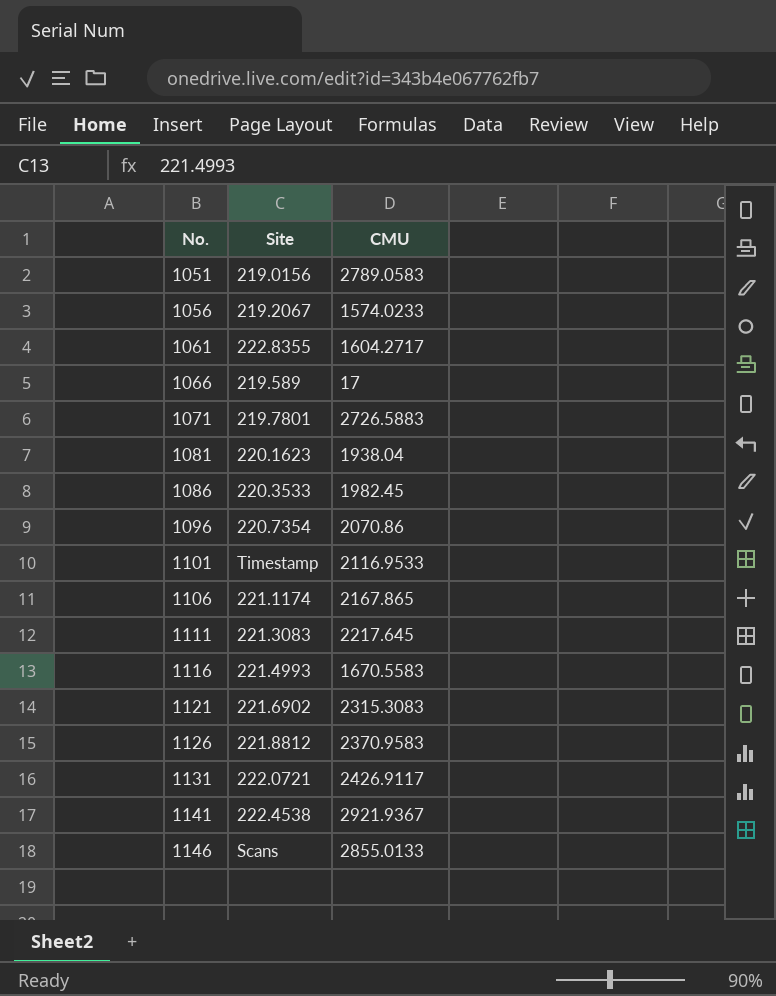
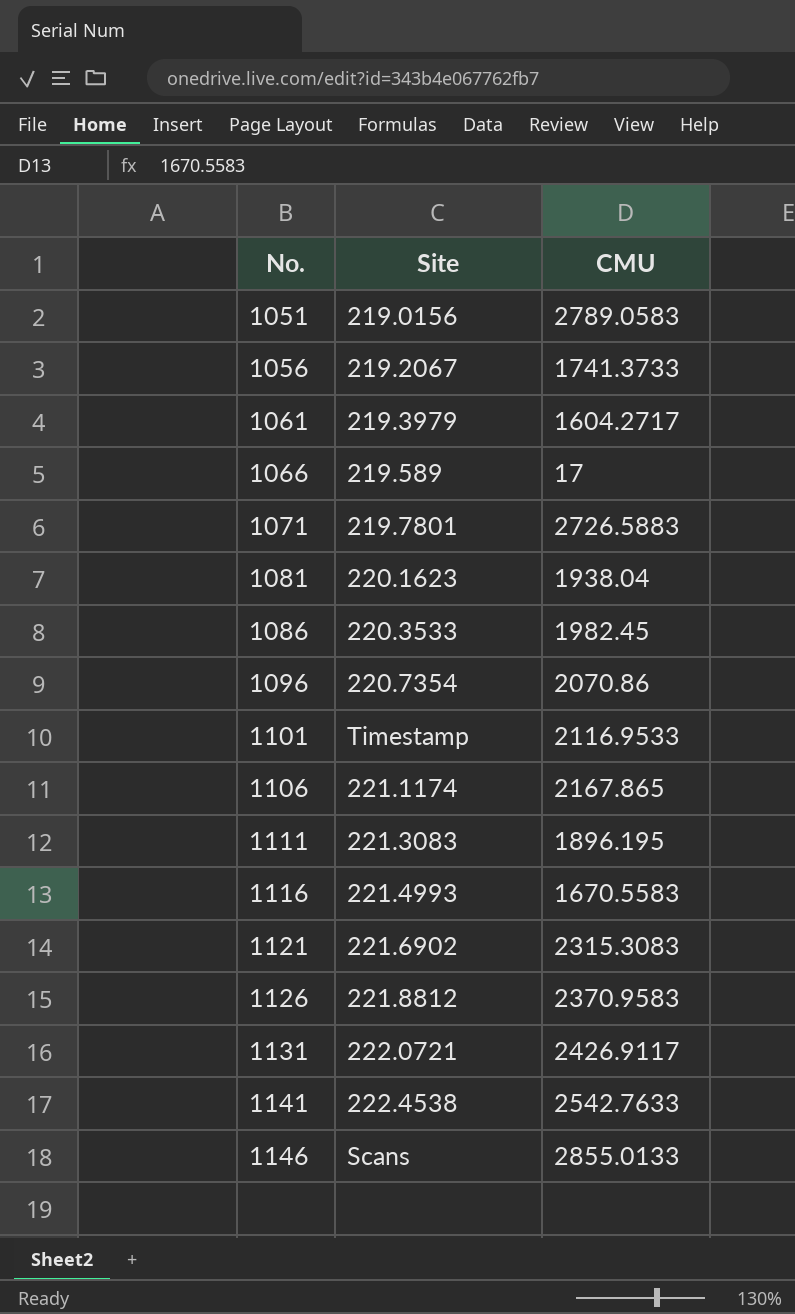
1056 | CMU: 1574.0233 -> 1741.3733
1061 | Site: 222.8355 -> 219.3979
1111 | CMU: 2217.645 -> 1896.195
1141 | CMU: 2921.9367 -> 2542.7633

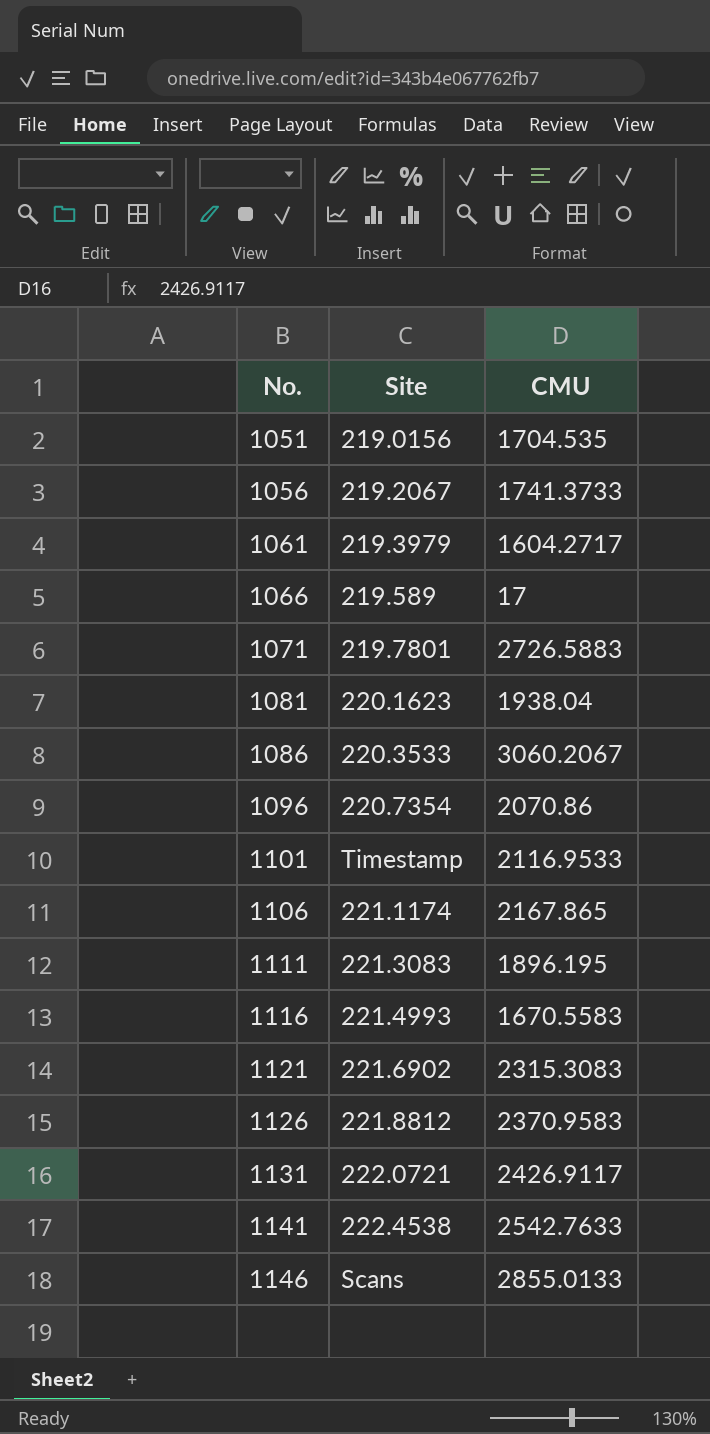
1051 | CMU: 2789.0583 -> 1704.535
1086 | CMU: 1982.45 -> 3060.2067

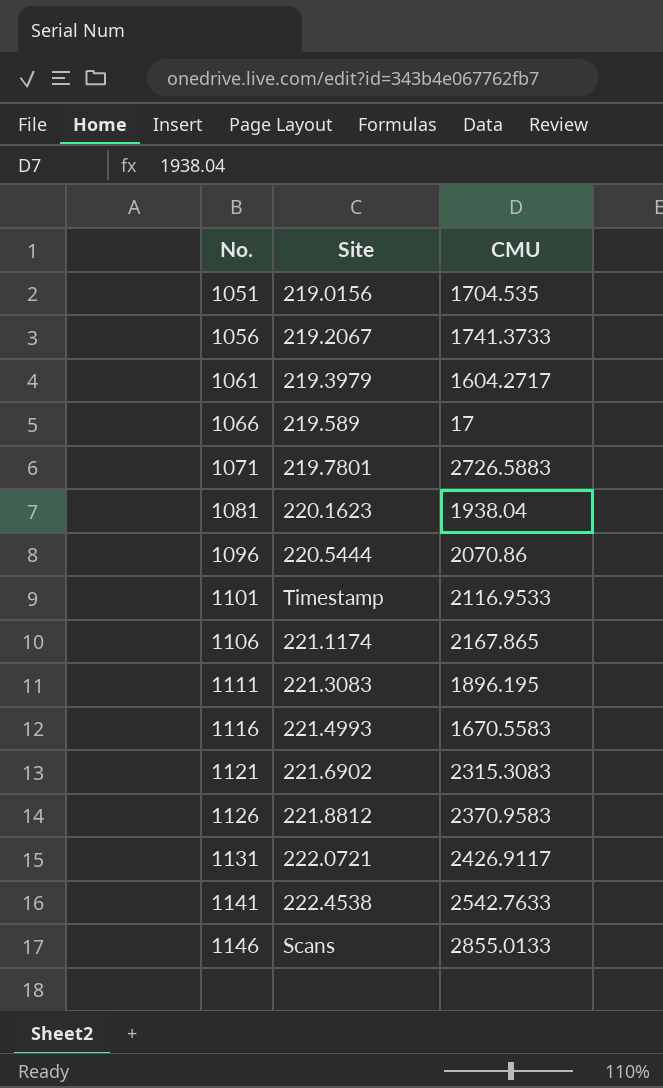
row 1086: 220.3533 | 3060.2067 -> none
1096 | Site: 220.7354 -> 220.5444

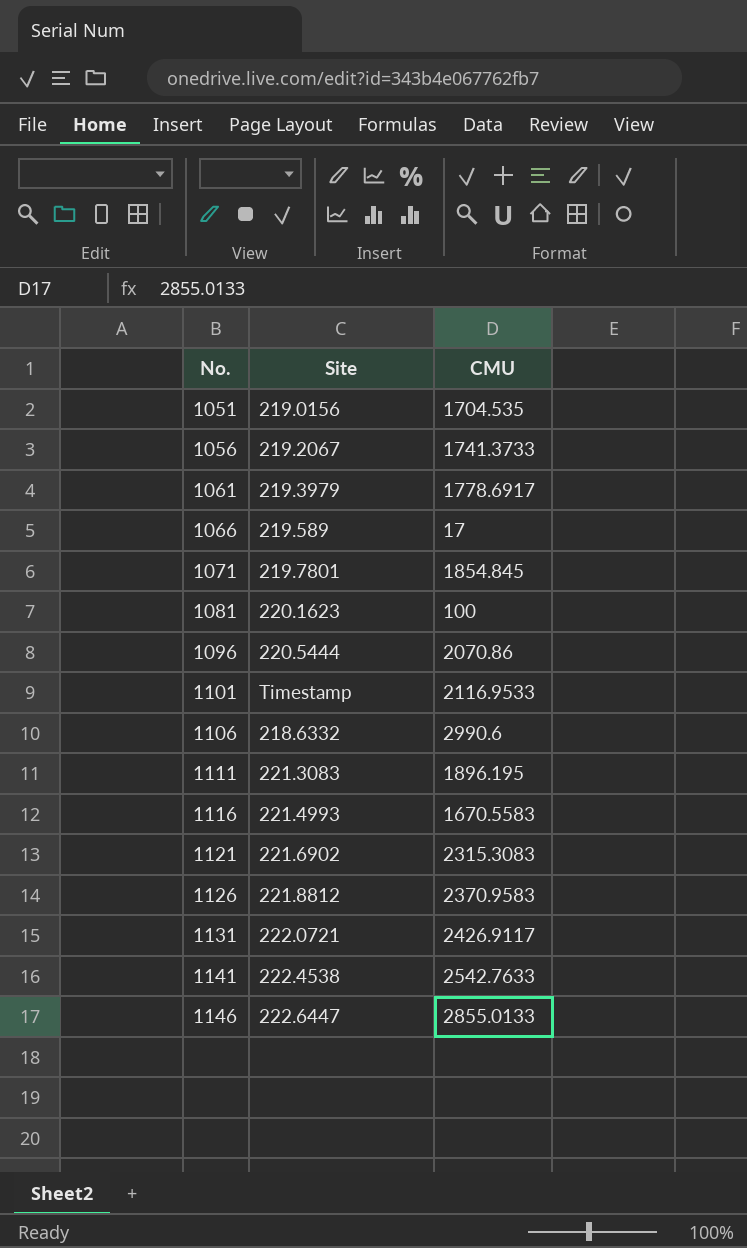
1061 | CMU: 1604.2717 -> 1778.6917
1071 | CMU: 2726.5883 -> 1854.845
1081 | CMU: 1938.04 -> 100
1106 | Site: 221.1174 -> 218.6332
1106 | CMU: 2167.865 -> 2990.6
1146 | Site: Scans -> 222.6447

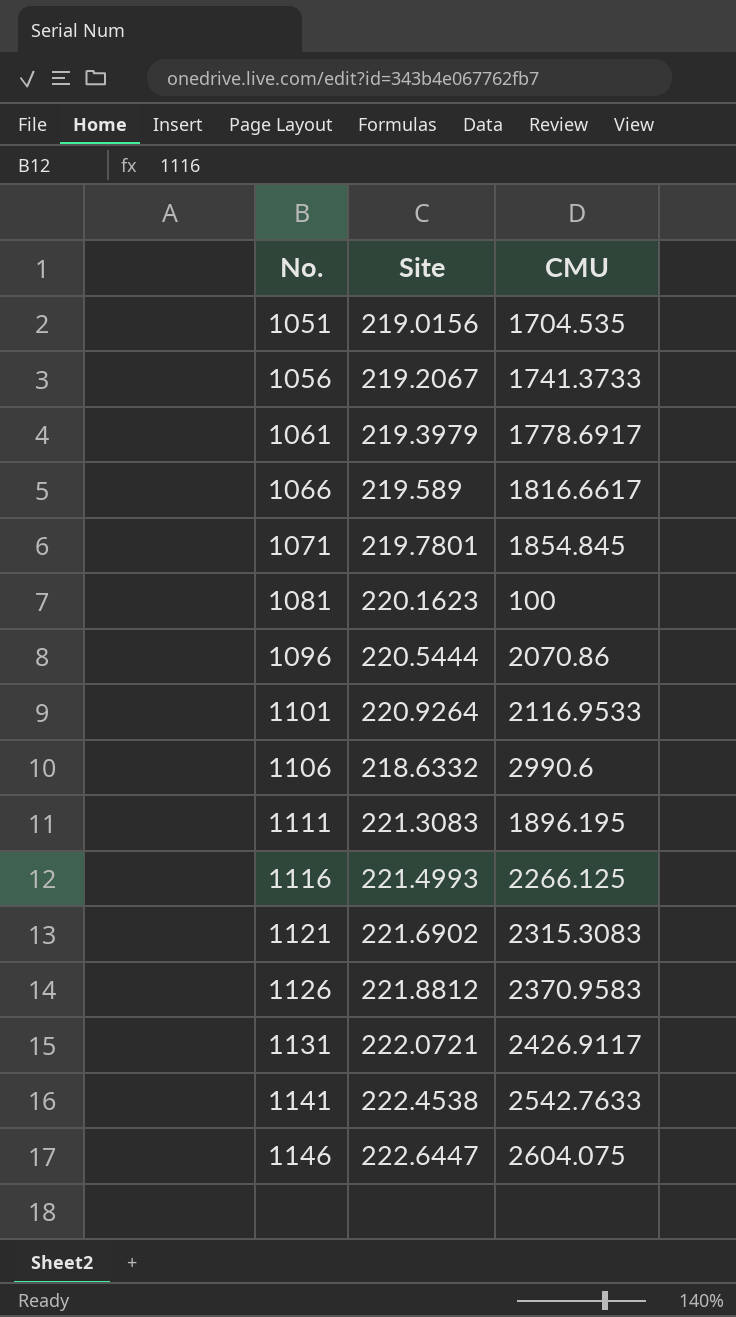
1066 | CMU: 17 -> 1816.6617
1101 | Site: Timestamp -> 220.9264
1116 | CMU: 1670.5583 -> 2266.125
1146 | CMU: 2855.0133 -> 2604.075

